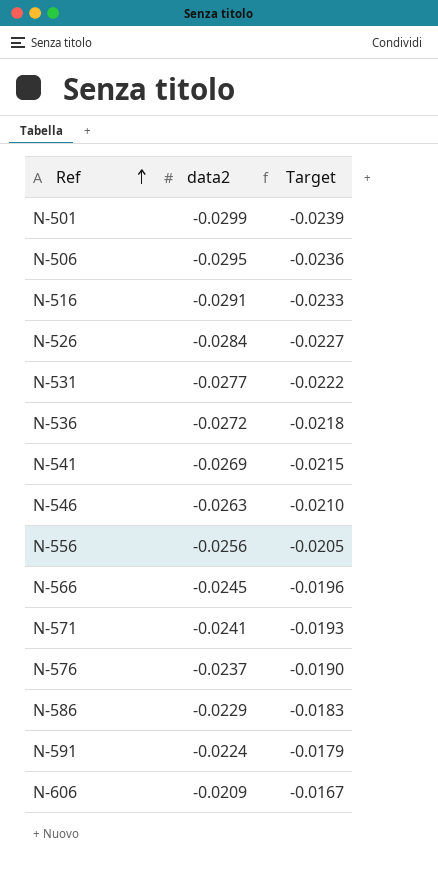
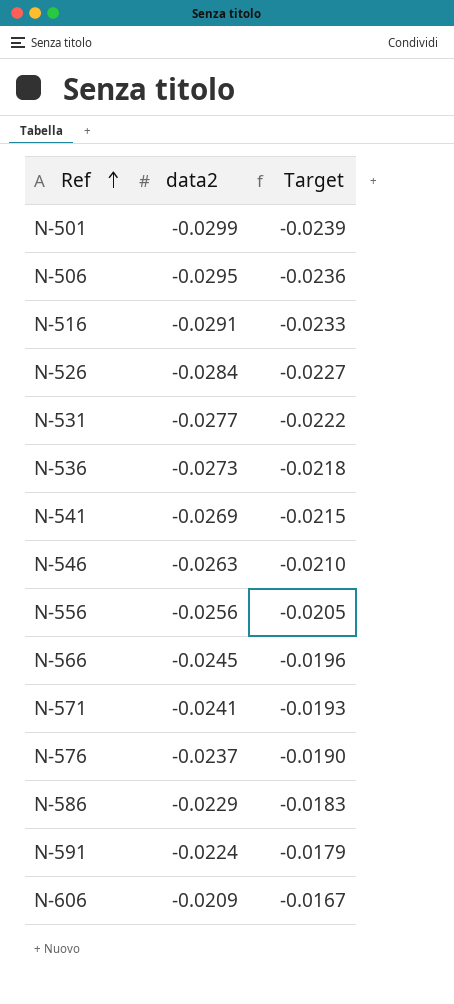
N-536 | data2: -0.0272 -> -0.0273

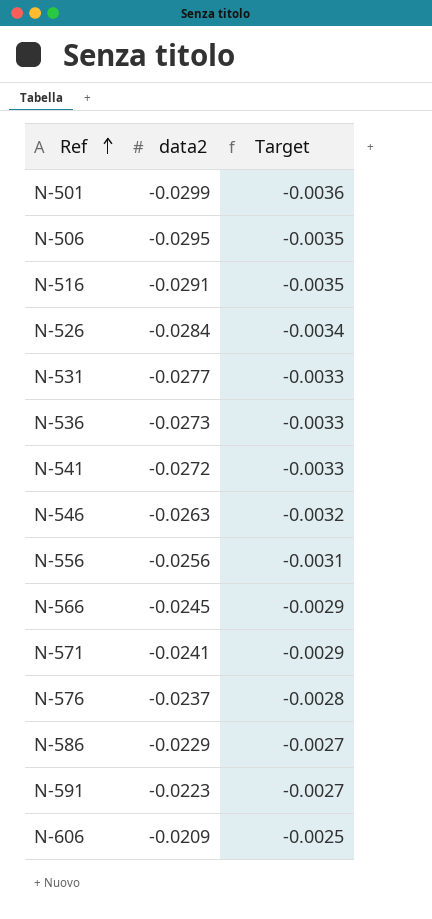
column Target | formula: [data2] * 0.8 -> [data2] * 0.12
N-541 | data2: -0.0269 -> -0.0272
N-591 | data2: -0.0224 -> -0.0223

